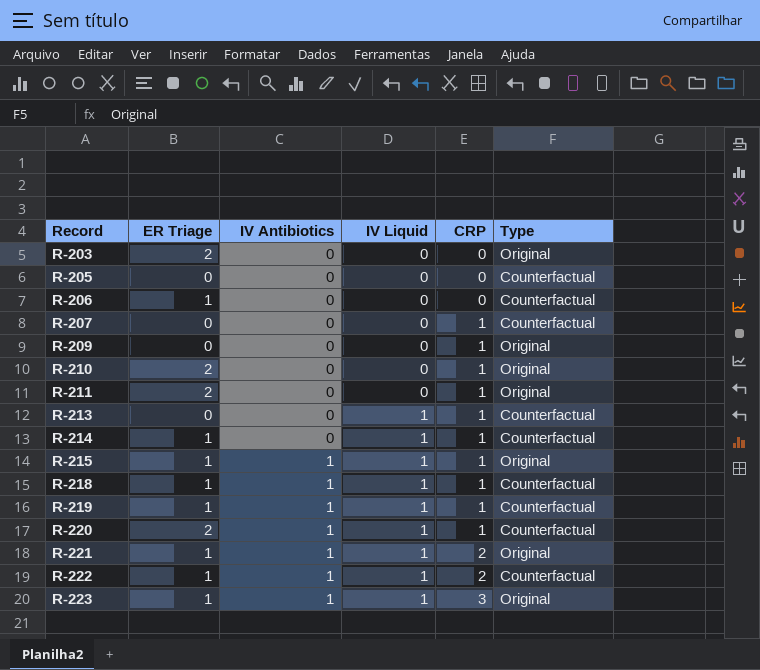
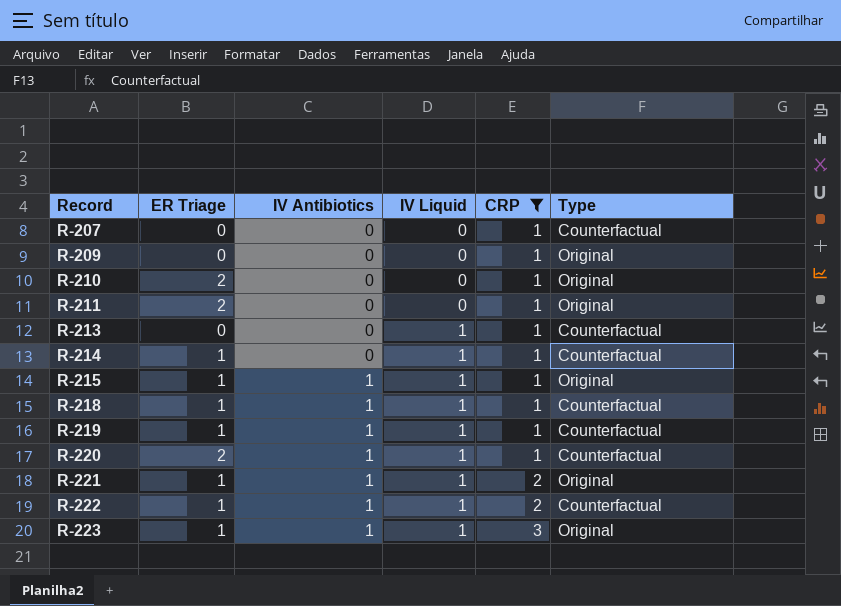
filter: none -> CRP != 0

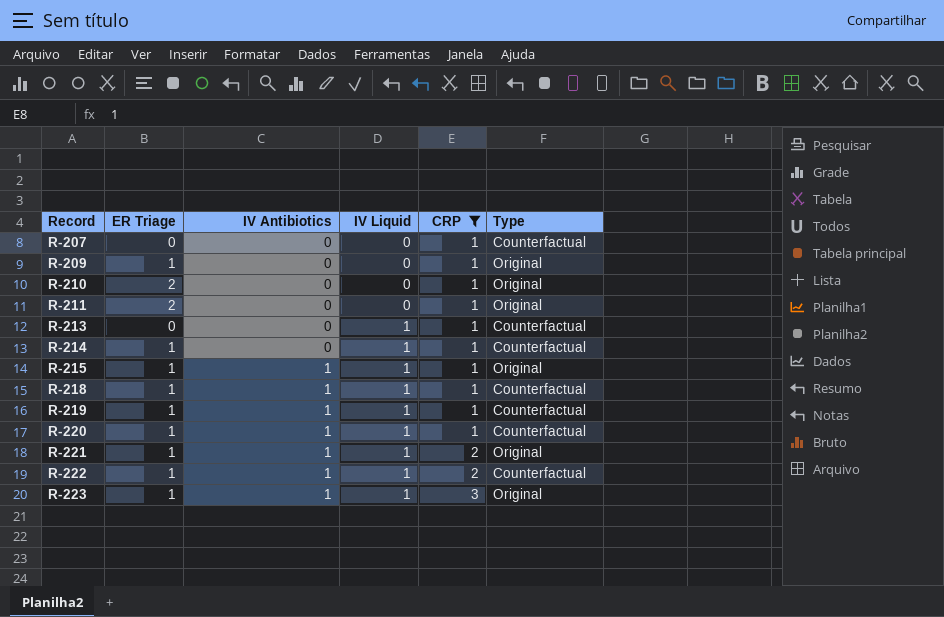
R-209 | ER Triage: 0 -> 1
R-220 | ER Triage: 2 -> 1

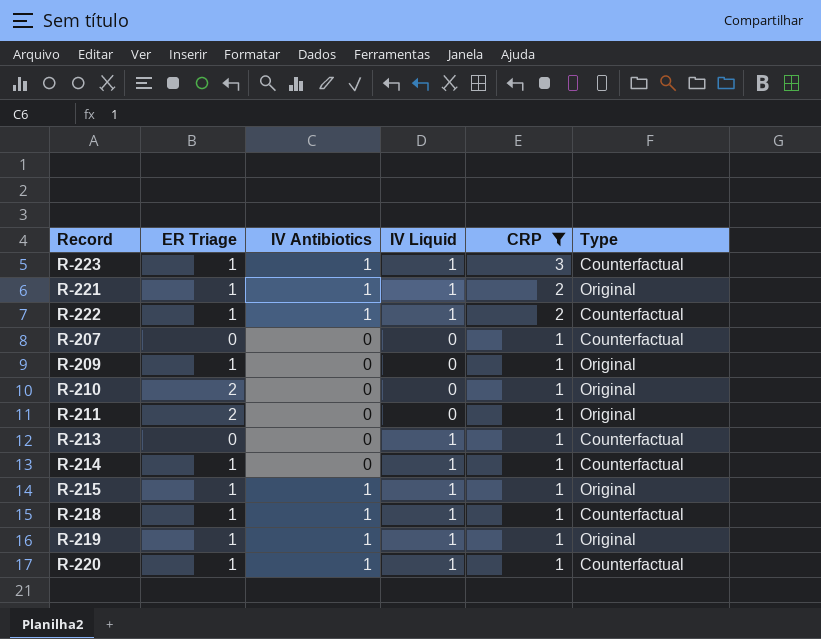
row order: Record ascending -> CRP descending
R-223 | Type: Original -> Counterfactual
R-219 | Type: Counterfactual -> Original

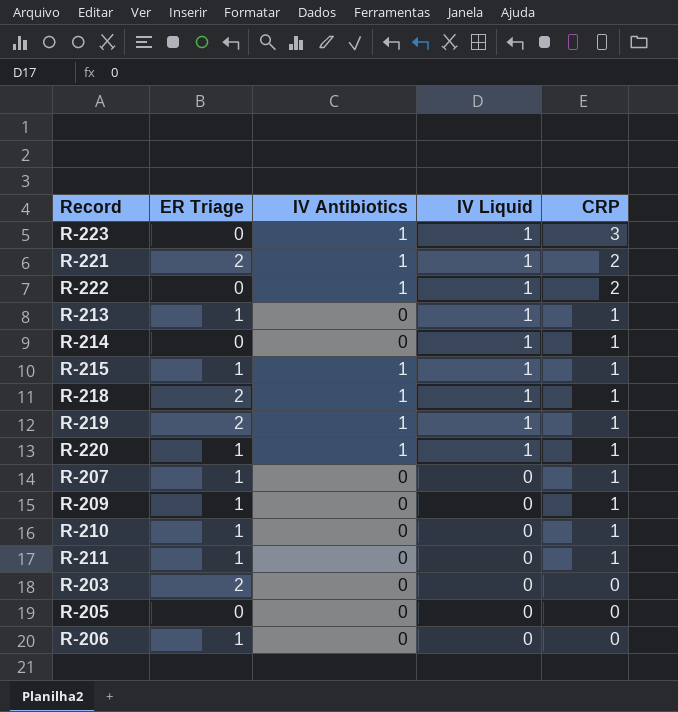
filter: CRP != 0 -> none
row order: CRP descending -> IV Liquid descending
column Type | position: 6 -> none
R-223 | ER Triage: 1 -> 0
R-221 | ER Triage: 1 -> 2
R-222 | ER Triage: 1 -> 0
R-213 | ER Triage: 0 -> 1
R-214 | ER Triage: 1 -> 0
R-218 | ER Triage: 1 -> 2
R-219 | ER Triage: 1 -> 2
R-207 | ER Triage: 0 -> 1
R-210 | ER Triage: 2 -> 1
R-211 | ER Triage: 2 -> 1

